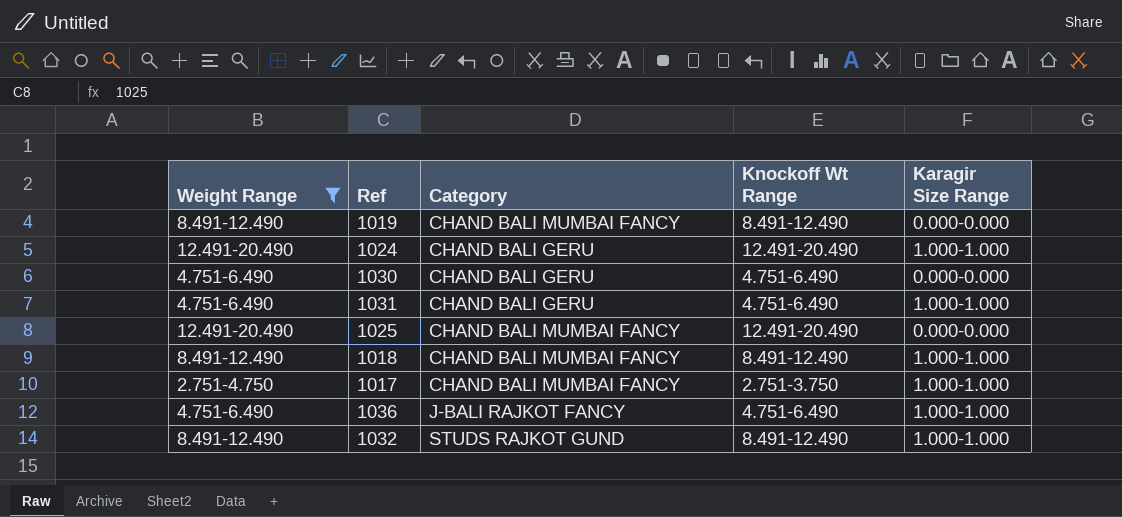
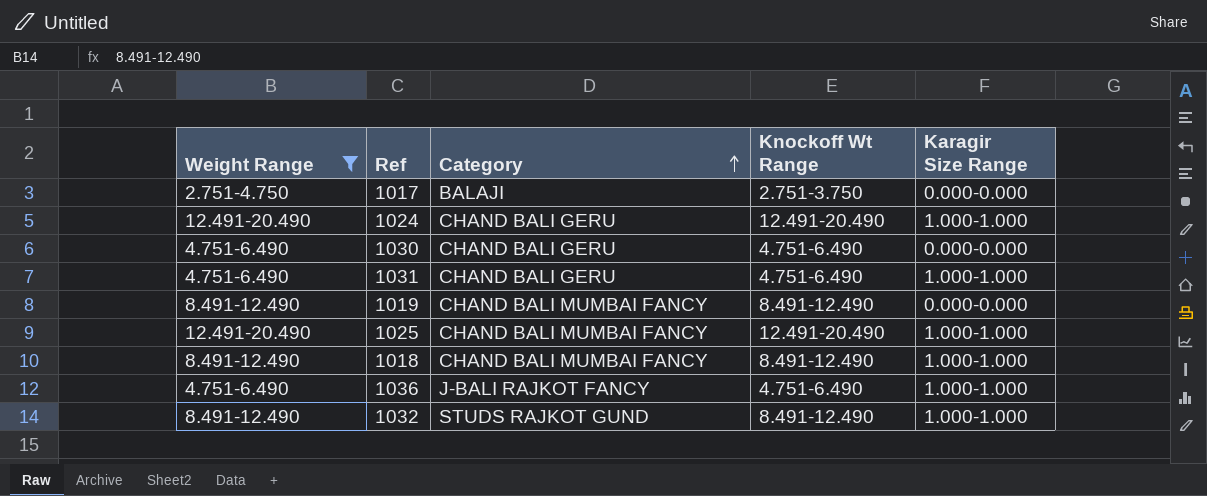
row order: none -> Category ascending
1017 | Category: CHAND BALI MUMBAI FANCY -> BALAJI
1017 | Karagir Size Range: 1.000-1.000 -> 0.000-0.000
1025 | Karagir Size Range: 0.000-0.000 -> 1.000-1.000

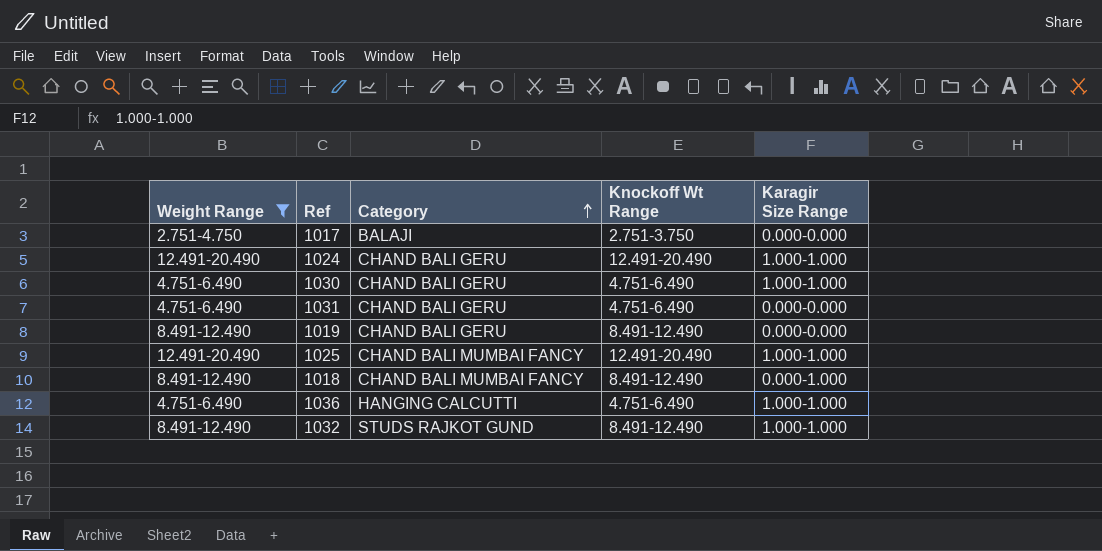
1030 | Karagir Size Range: 0.000-0.000 -> 1.000-1.000
1031 | Karagir Size Range: 1.000-1.000 -> 0.000-0.000
1019 | Category: CHAND BALI MUMBAI FANCY -> CHAND BALI GERU
1018 | Karagir Size Range: 1.000-1.000 -> 0.000-1.000
1036 | Category: J-BALI RAJKOT FANCY -> HANGING CALCUTTI

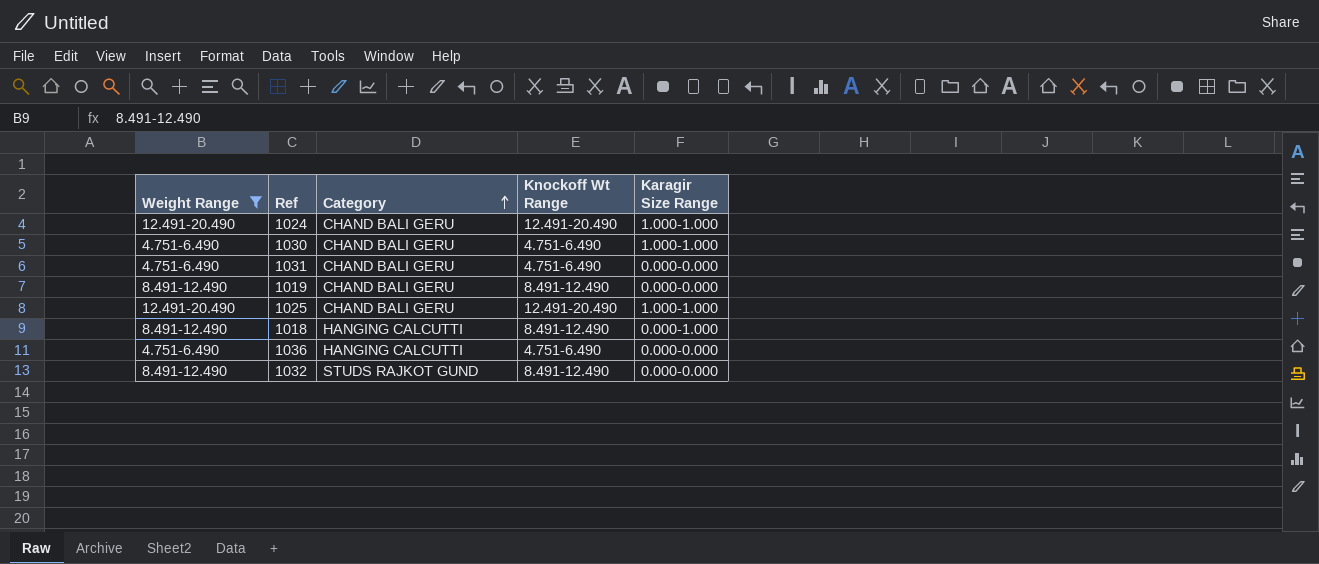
row 1017: 2.751-4.750 | BALAJI | 2.751-3.750 | 0.000-0.000 -> none
1025 | Category: CHAND BALI MUMBAI FANCY -> CHAND BALI GERU
1018 | Category: CHAND BALI MUMBAI FANCY -> HANGING CALCUTTI
1036 | Karagir Size Range: 1.000-1.000 -> 0.000-0.000
1032 | Karagir Size Range: 1.000-1.000 -> 0.000-0.000

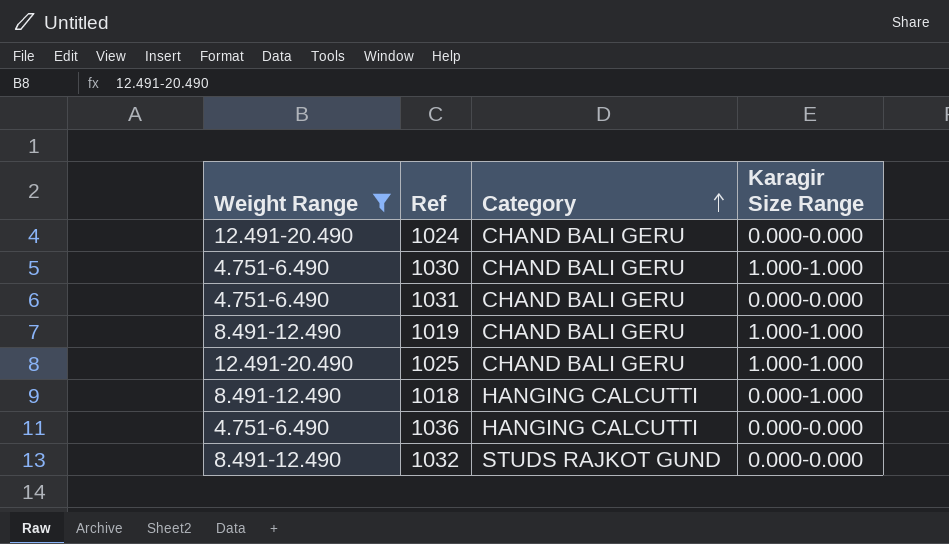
column Knockoff Wt Range | position: 4 -> none
1024 | Karagir Size Range: 1.000-1.000 -> 0.000-0.000
1019 | Karagir Size Range: 0.000-0.000 -> 1.000-1.000

